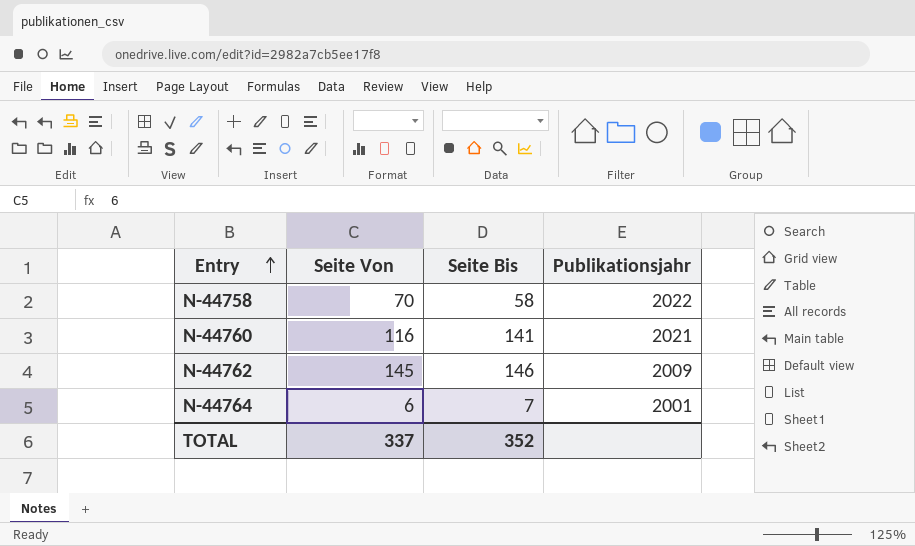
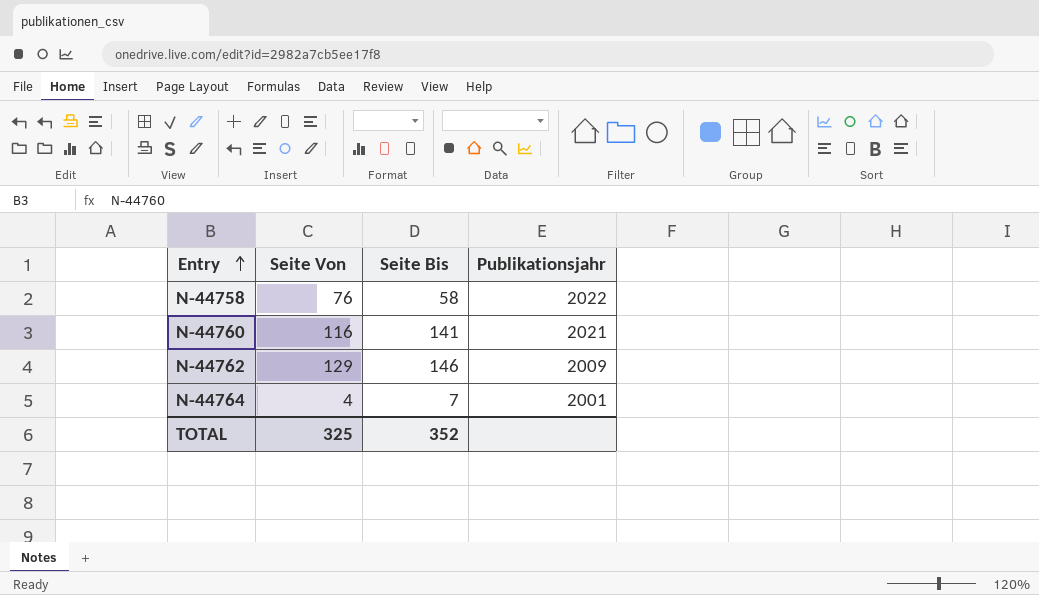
N-44758 | Seite Von: 70 -> 76
N-44762 | Seite Von: 145 -> 129
N-44764 | Seite Von: 6 -> 4
TOTAL | Seite Von: 337 -> 325

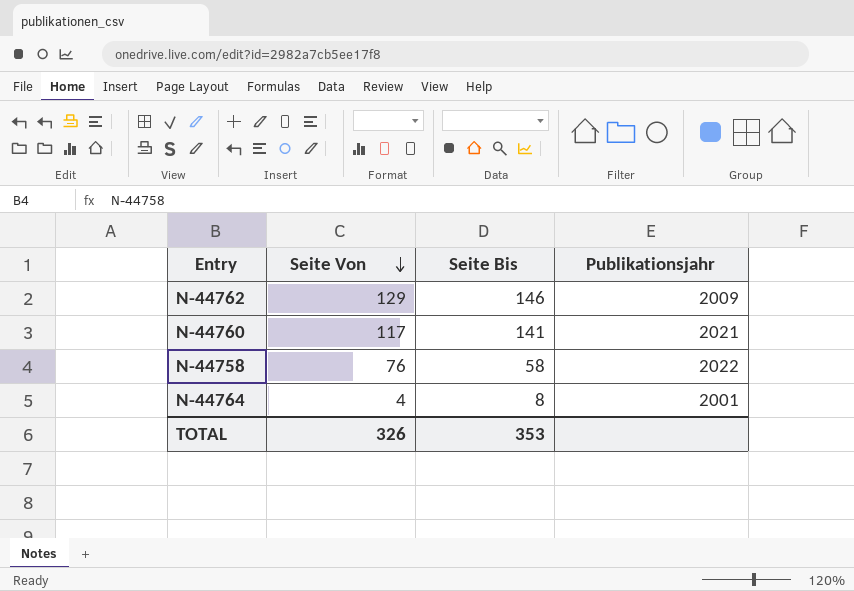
row order: Entry ascending -> Seite Von descending
N-44760 | Seite Von: 116 -> 117
N-44764 | Seite Bis: 7 -> 8
TOTAL | Seite Von: 325 -> 326
TOTAL | Seite Bis: 352 -> 353

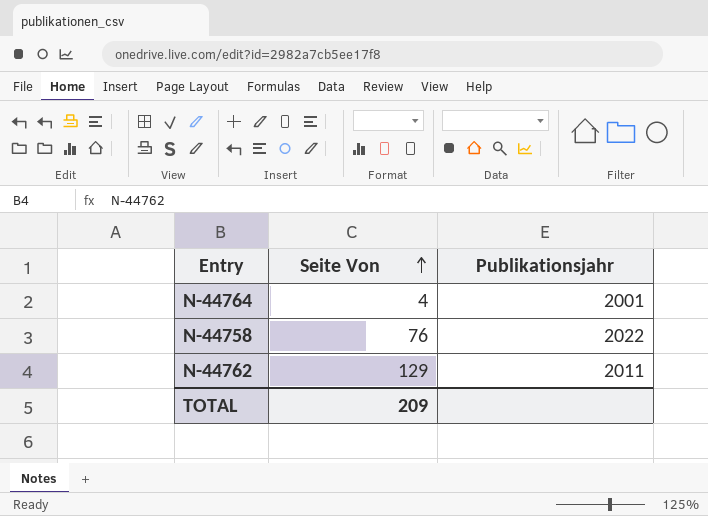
row order: Seite Von descending -> Seite Von ascending
column Seite Bis | position: 3 -> none
row N-44760: 117 | 141 | 2021 -> none
N-44762 | Publikationsjahr: 2009 -> 2011
TOTAL | Seite Von: 326 -> 209

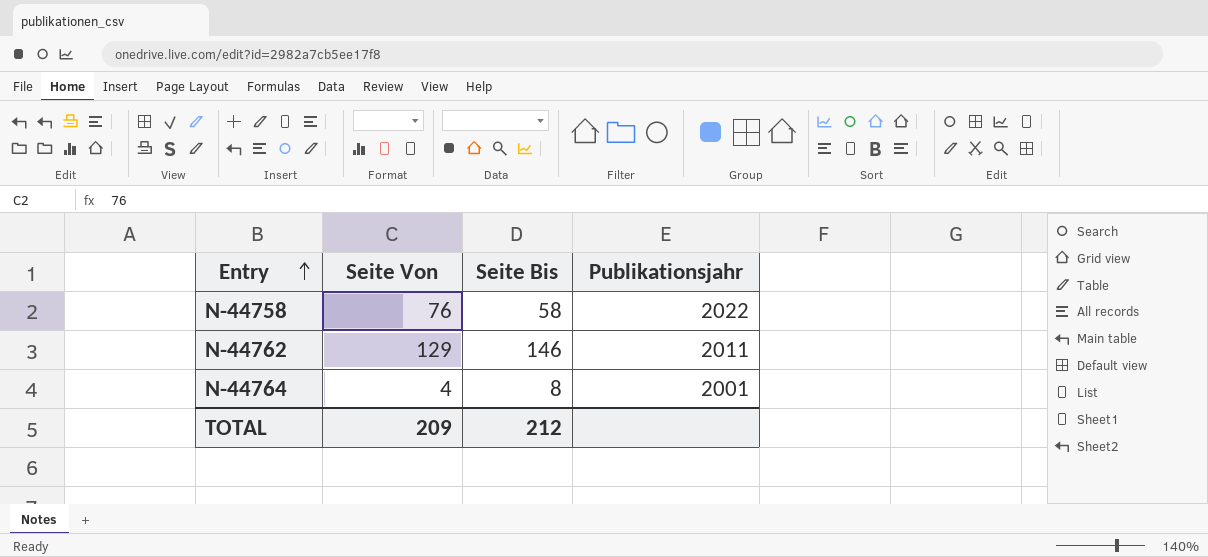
row order: Seite Von ascending -> Entry ascending
column Seite Bis | position: none -> 3

